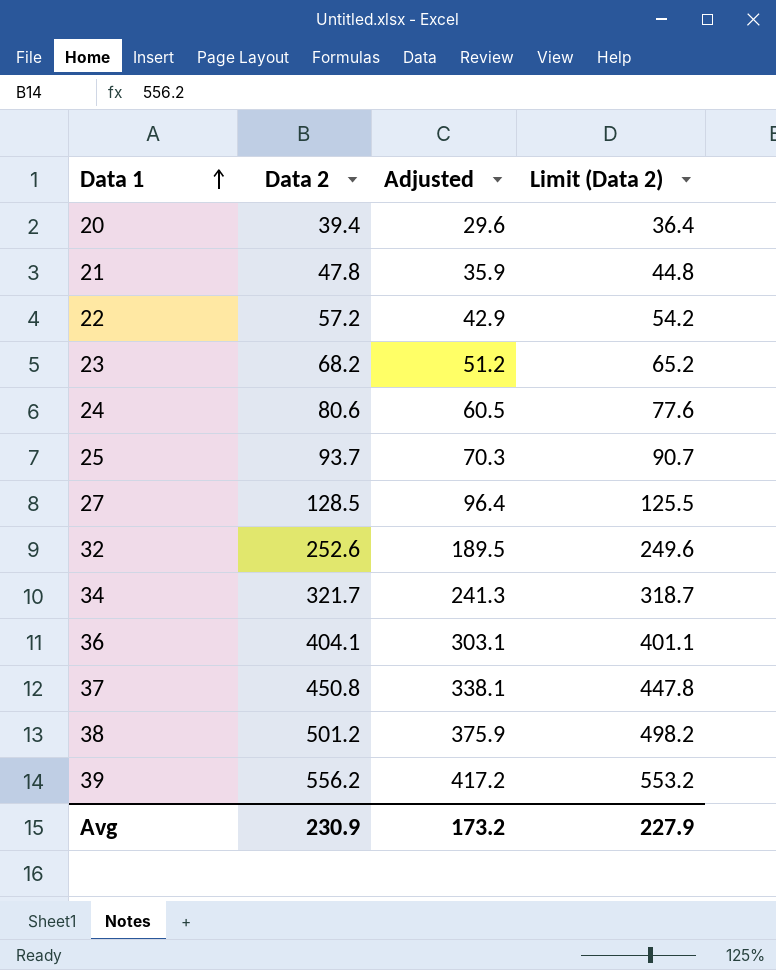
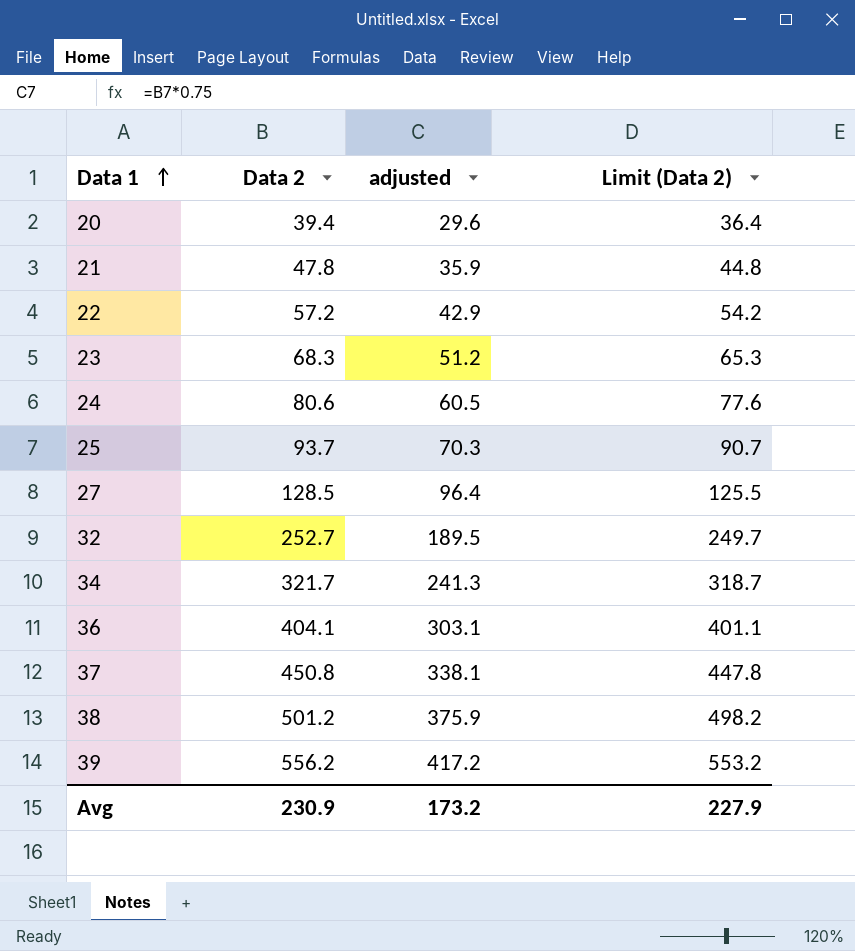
column name: Adjusted -> adjusted
23 | Data 2: 68.2 -> 68.3
23 | Limit (Data 2): 65.2 -> 65.3
32 | Data 2: 252.6 -> 252.7
32 | Limit (Data 2): 249.6 -> 249.7

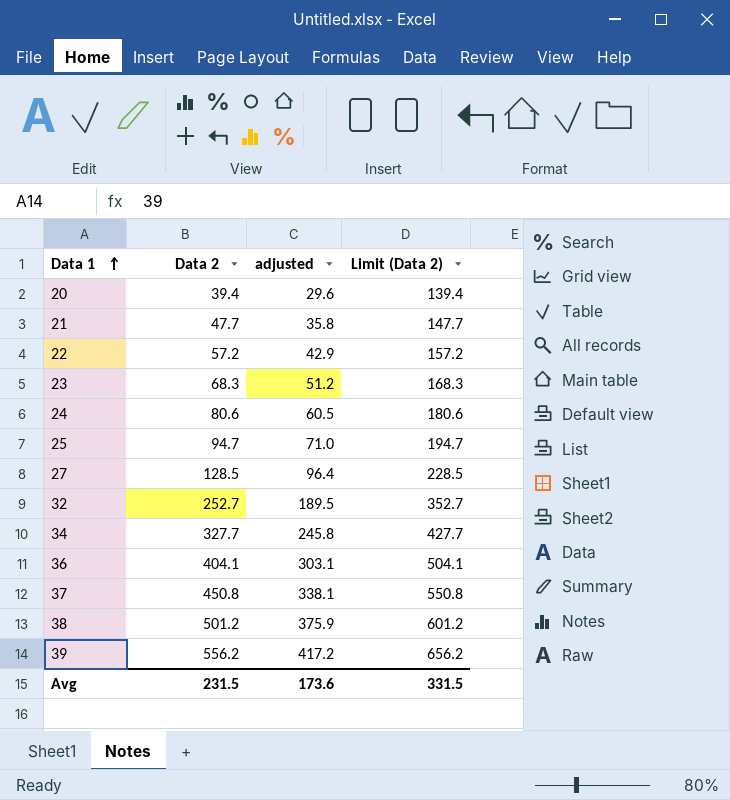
column Limit (Data 2) | formula: [Data 2] - 3 -> [Data 2] + 100
21 | Data 2: 47.8 -> 47.7
21 | adjusted: 35.9 -> 35.8
25 | Data 2: 93.7 -> 94.7
25 | adjusted: 70.3 -> 71.0
34 | Data 2: 321.7 -> 327.7
34 | adjusted: 241.3 -> 245.8
Avg | Data 2: 230.9 -> 231.5
Avg | adjusted: 173.2 -> 173.6
Avg | Limit (Data 2): 227.9 -> 331.5

